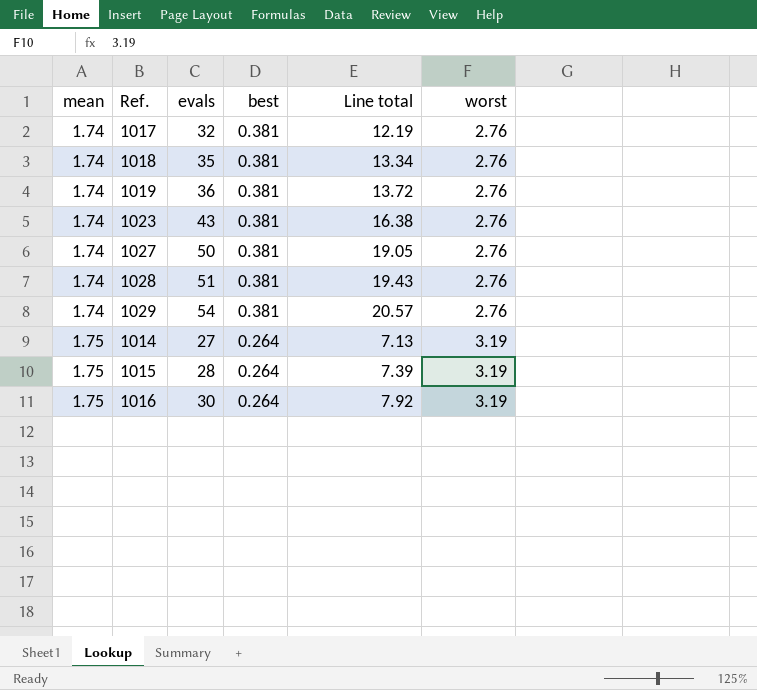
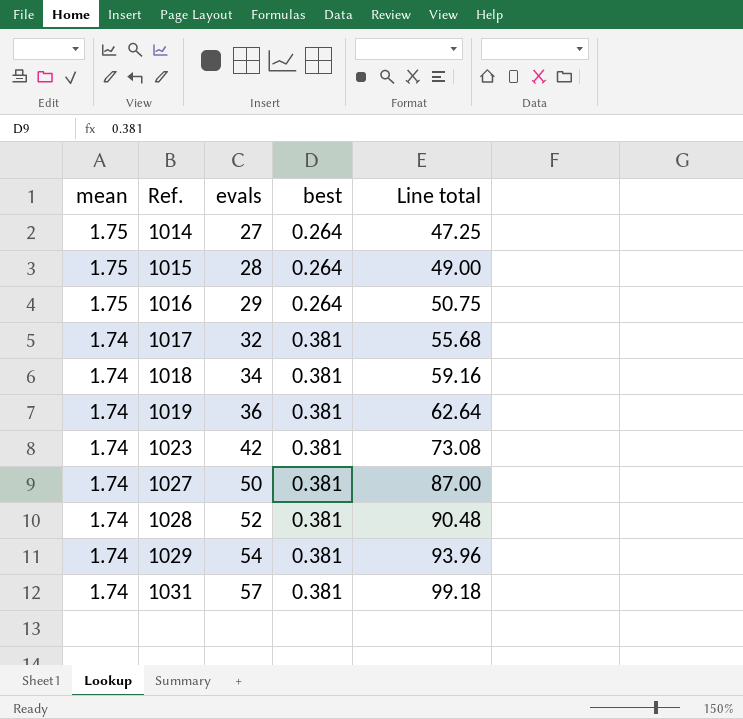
row order: mean ascending -> mean descending
column worst | position: 6 -> none
column Line total | formula: [evals] * [best] -> [mean] * [evals]
1016 | evals: 30 -> 29
1018 | evals: 35 -> 34
1023 | evals: 43 -> 42
1028 | evals: 51 -> 52
row 1031: none -> 1.74 | 57 | 0.381 | 99.18

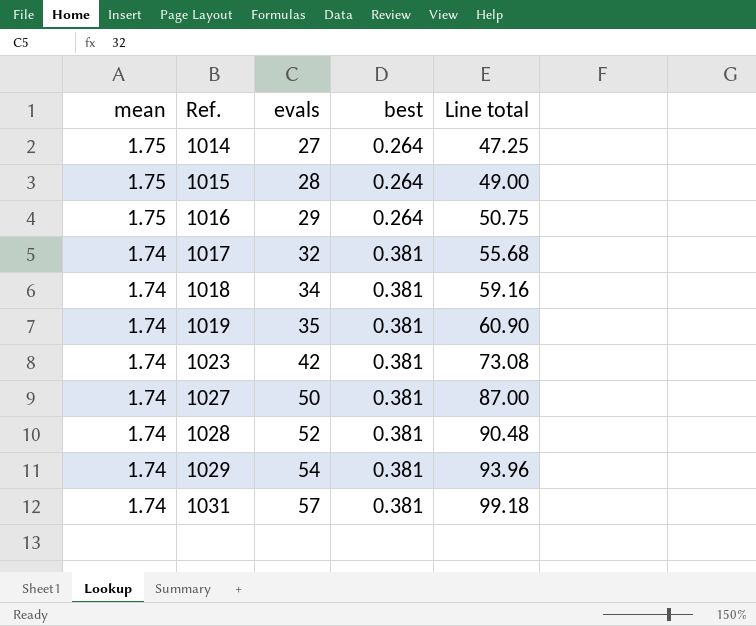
1019 | evals: 36 -> 35
1019 | Line total: 62.64 -> 60.90

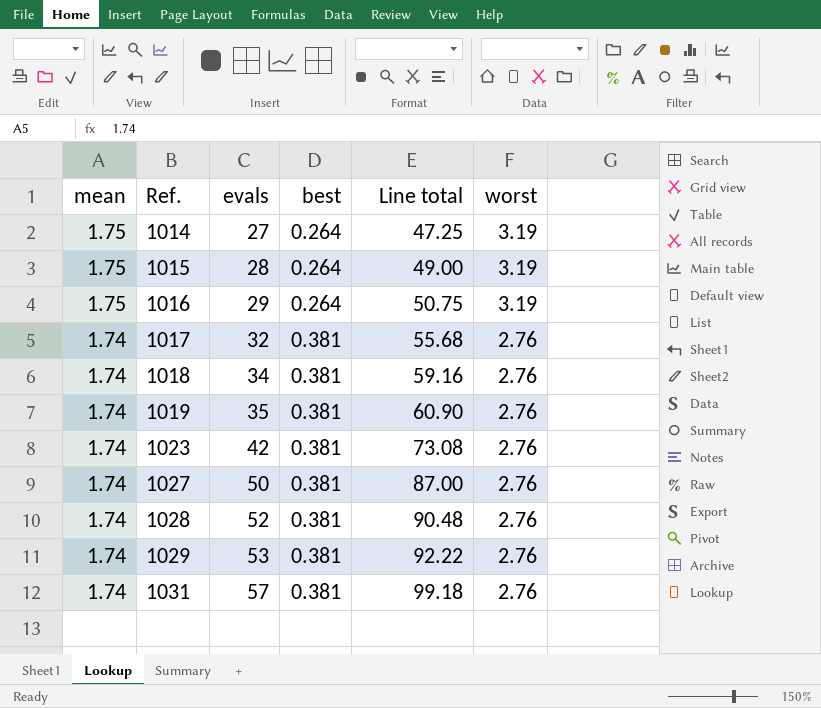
column worst | position: none -> 6
1029 | evals: 54 -> 53
1029 | Line total: 93.96 -> 92.22

